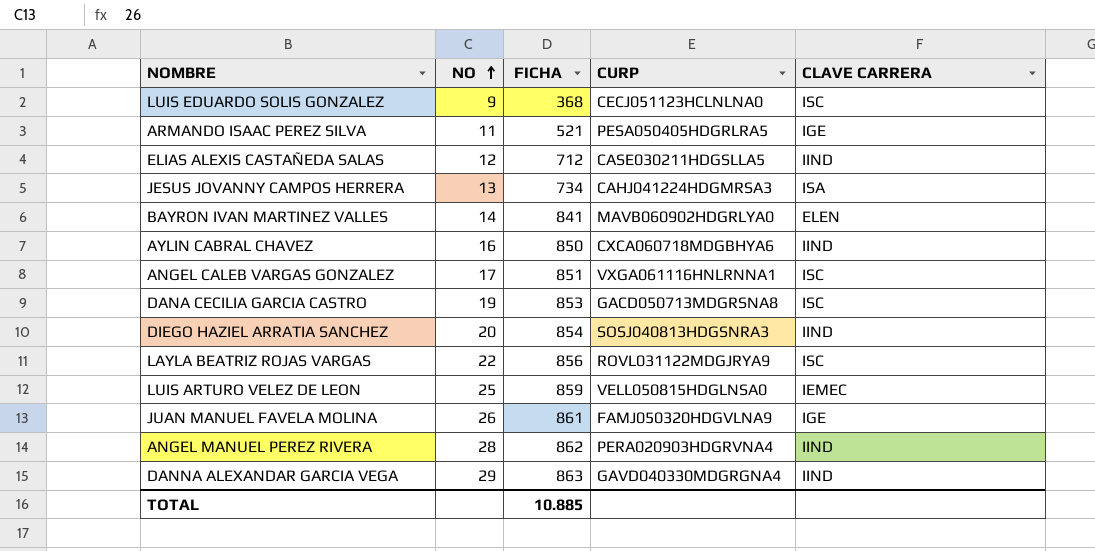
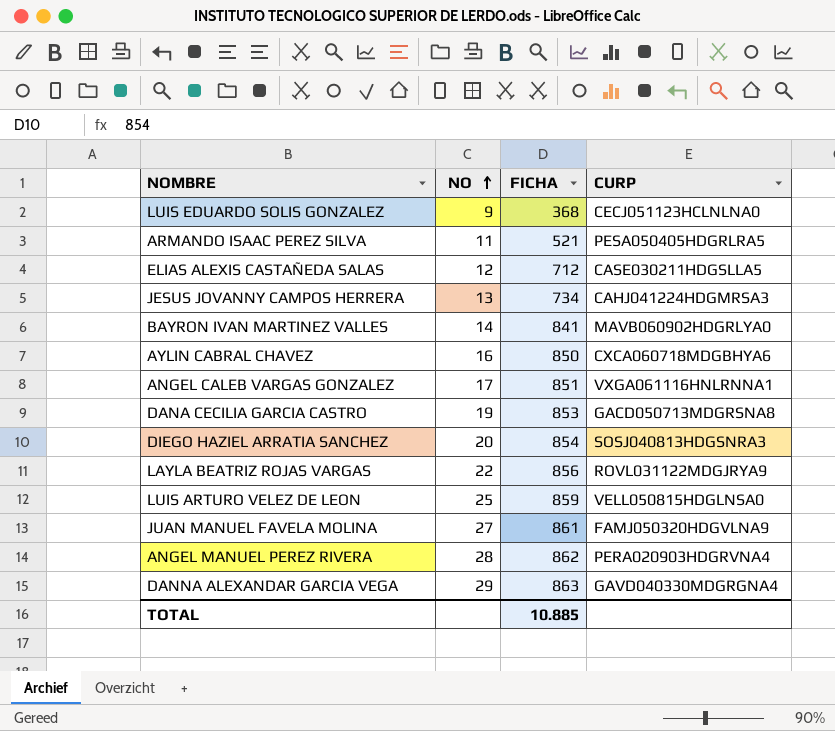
column CLAVE CARRERA | position: 5 -> none
JUAN MANUEL FAVELA MOLINA | NO: 26 -> 27

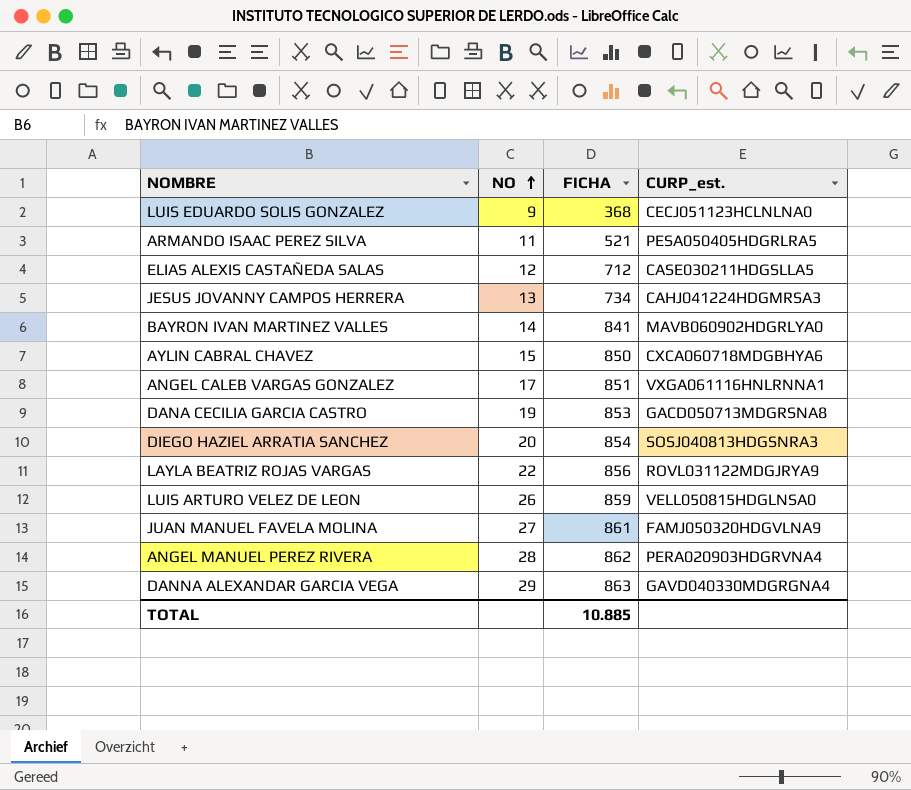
column name: CURP -> CURP_est.
AYLIN CABRAL CHAVEZ | NO: 16 -> 15
LUIS ARTURO VELEZ DE LEON | NO: 25 -> 26

